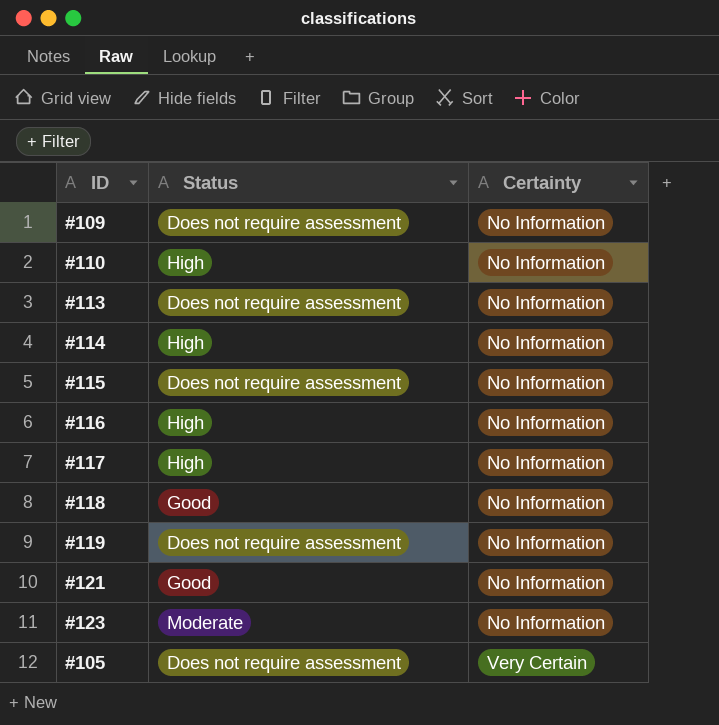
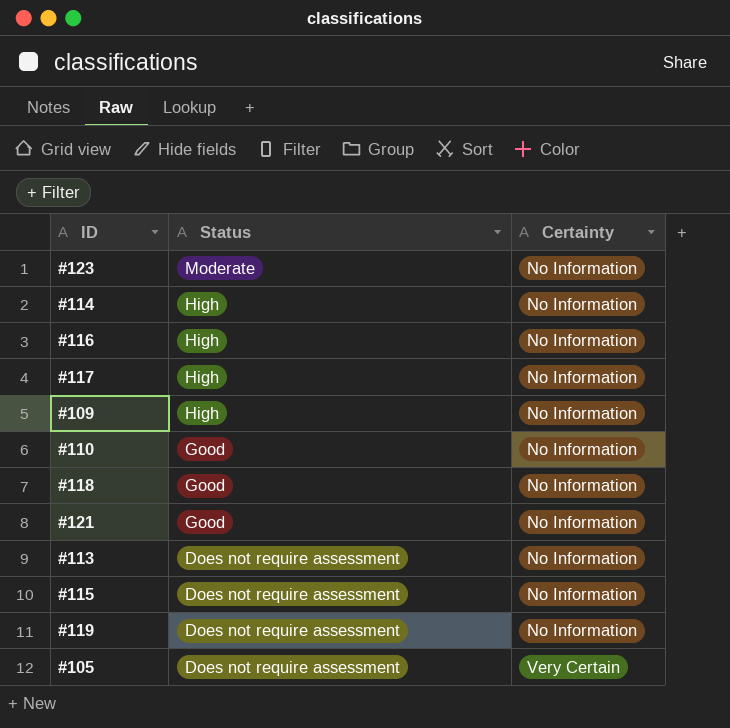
row order: Certainty ascending -> Status descending
#109 | Status: Does not require assessment -> High
#110 | Status: High -> Good

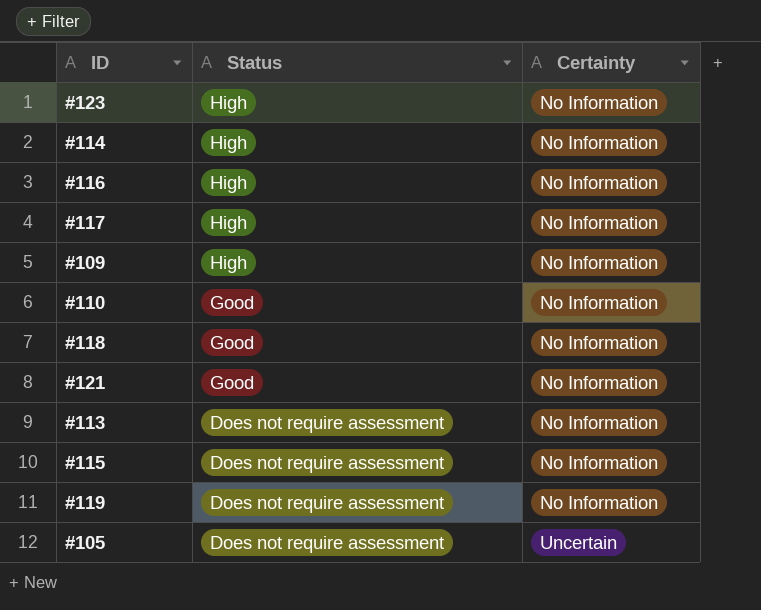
#123 | Status: Moderate -> High
#105 | Certainty: Very Certain -> Uncertain

